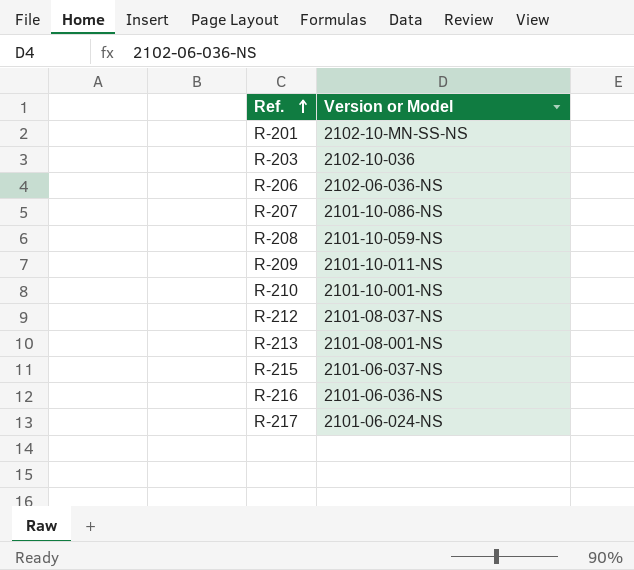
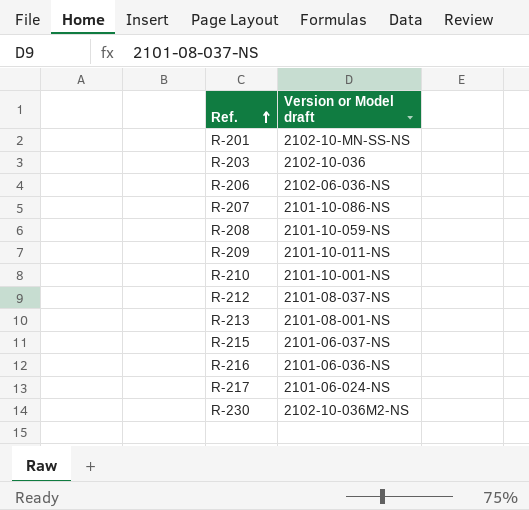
column name: Version or Model -> Version or Model draft
row R-230: none -> 2102-10-036M2-NS

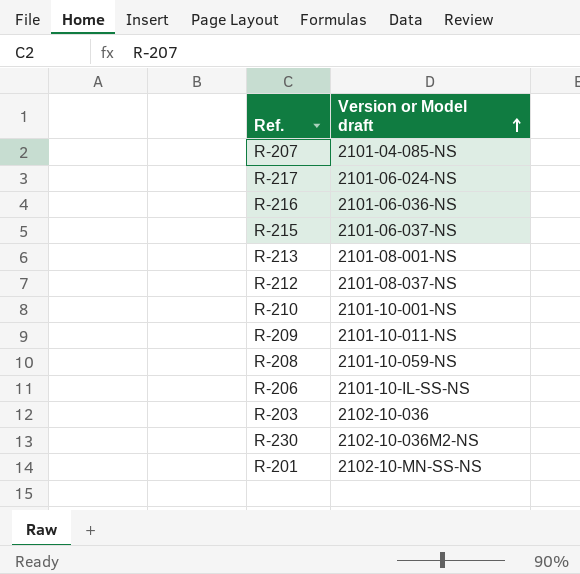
row order: Ref. ascending -> Version or Model draft ascending
R-207 | Version or Model draft: 2101-10-086-NS -> 2101-04-085-NS
R-206 | Version or Model draft: 2102-06-036-NS -> 2101-10-IL-SS-NS

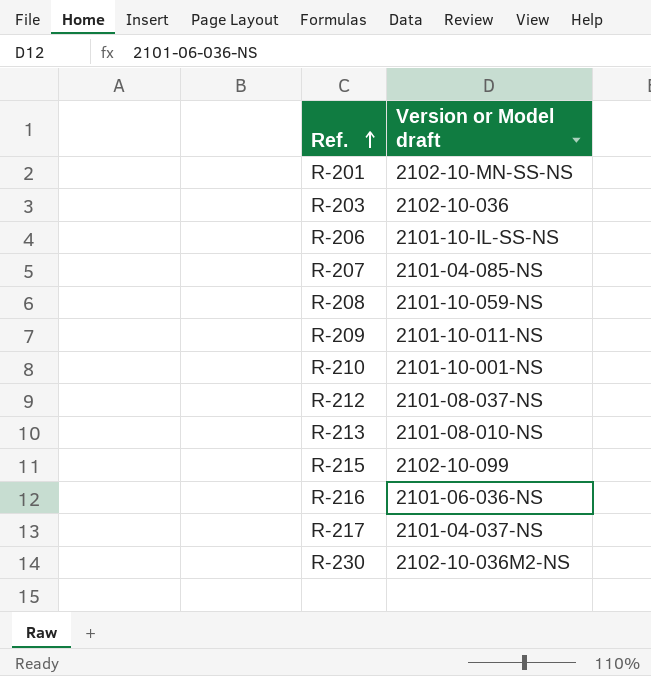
row order: Version or Model draft ascending -> Ref. ascending
R-213 | Version or Model draft: 2101-08-001-NS -> 2101-08-010-NS
R-215 | Version or Model draft: 2101-06-037-NS -> 2102-10-099
R-217 | Version or Model draft: 2101-06-024-NS -> 2101-04-037-NS

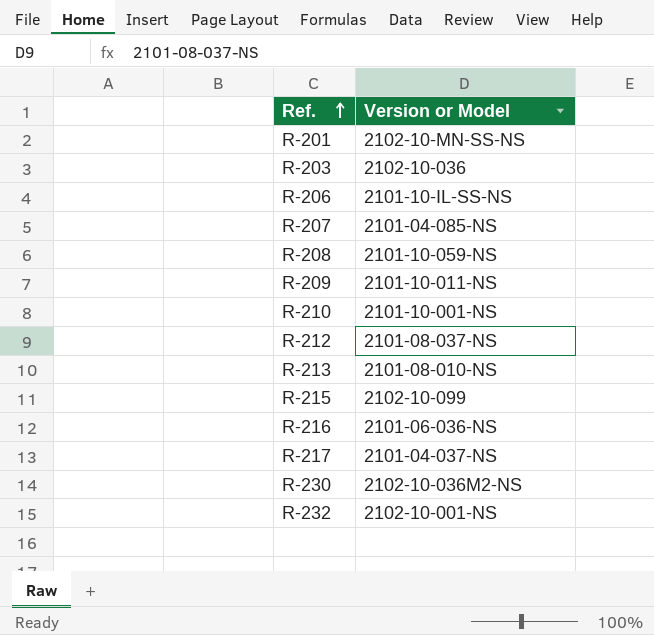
column name: Version or Model draft -> Version or Model
row R-232: none -> 2102-10-001-NS

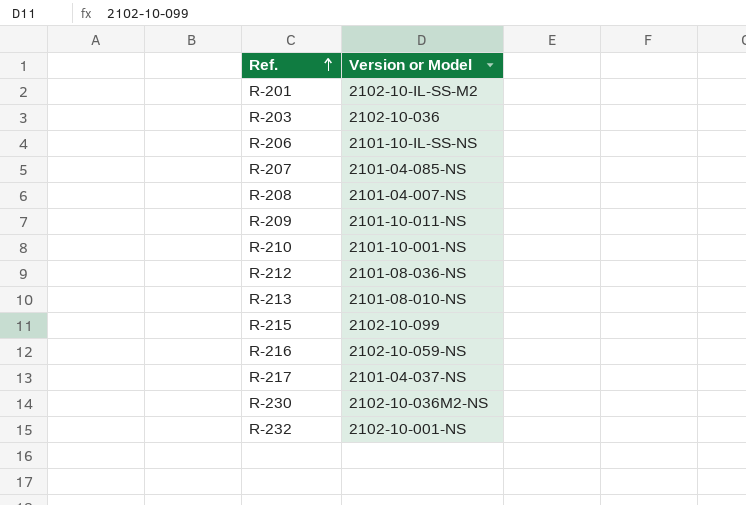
R-201 | Version or Model: 2102-10-MN-SS-NS -> 2102-10-IL-SS-M2
R-208 | Version or Model: 2101-10-059-NS -> 2101-04-007-NS
R-212 | Version or Model: 2101-08-037-NS -> 2101-08-036-NS
R-216 | Version or Model: 2101-06-036-NS -> 2102-10-059-NS

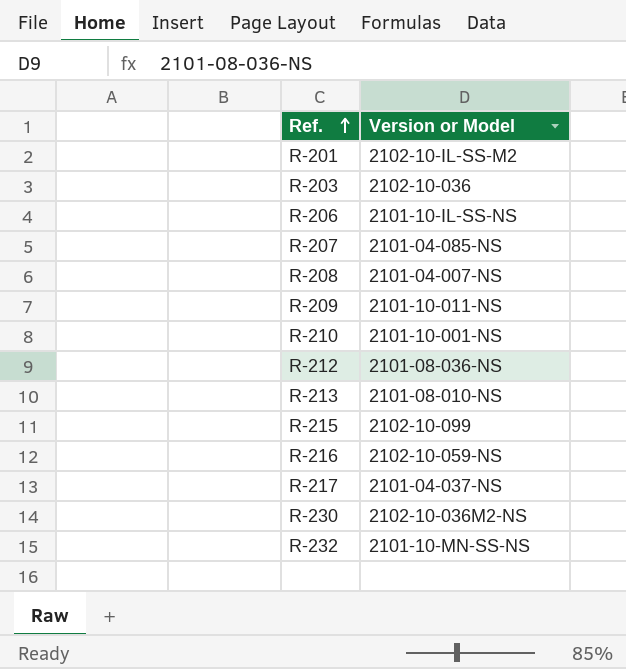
R-232 | Version or Model: 2102-10-001-NS -> 2101-10-MN-SS-NS

